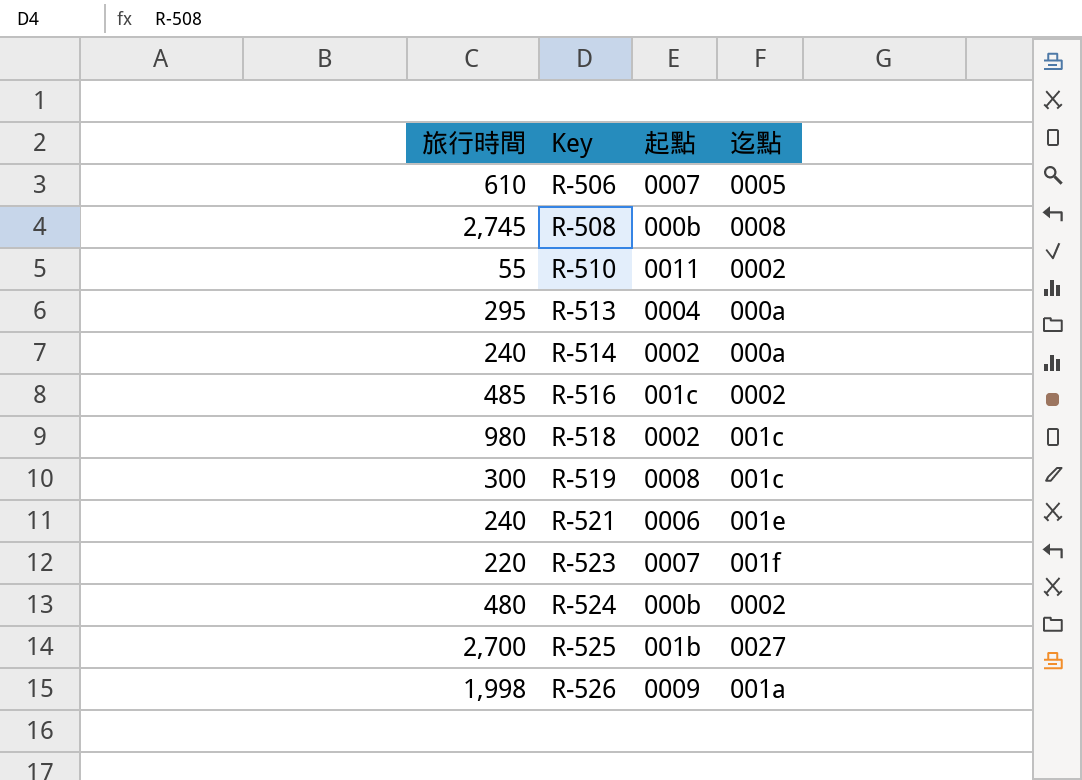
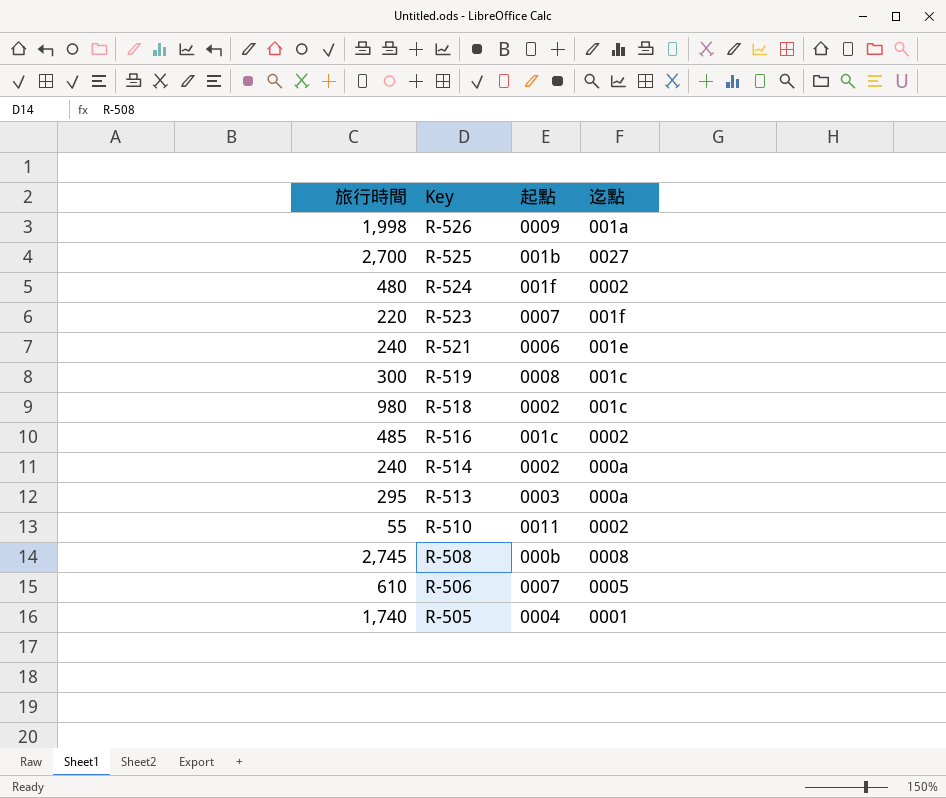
row order: Key ascending -> Key descending
R-524 | 起點: 000b -> 001f
R-513 | 起點: 0004 -> 0003
row R-505: none -> 1,740 | 0004 | 0001

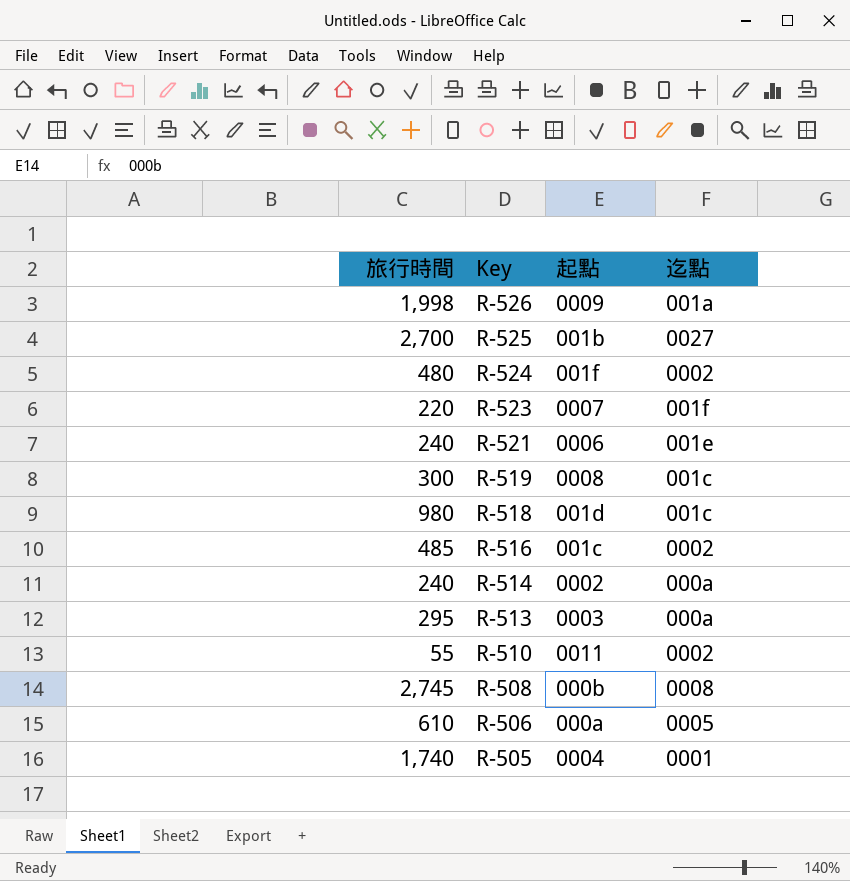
R-518 | 起點: 0002 -> 001d
R-506 | 起點: 0007 -> 000a

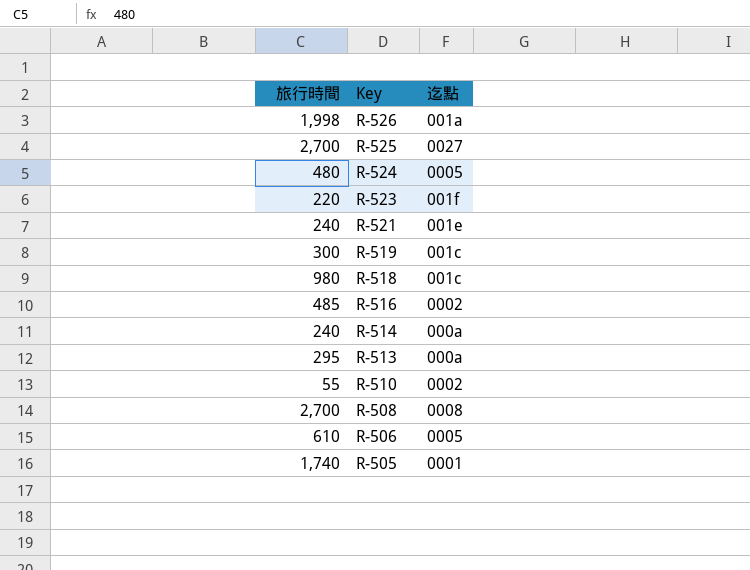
column 起點 | position: 3 -> none
R-524 | 迄點: 0002 -> 0005
R-508 | 旅行時間: 2,745 -> 2,700

